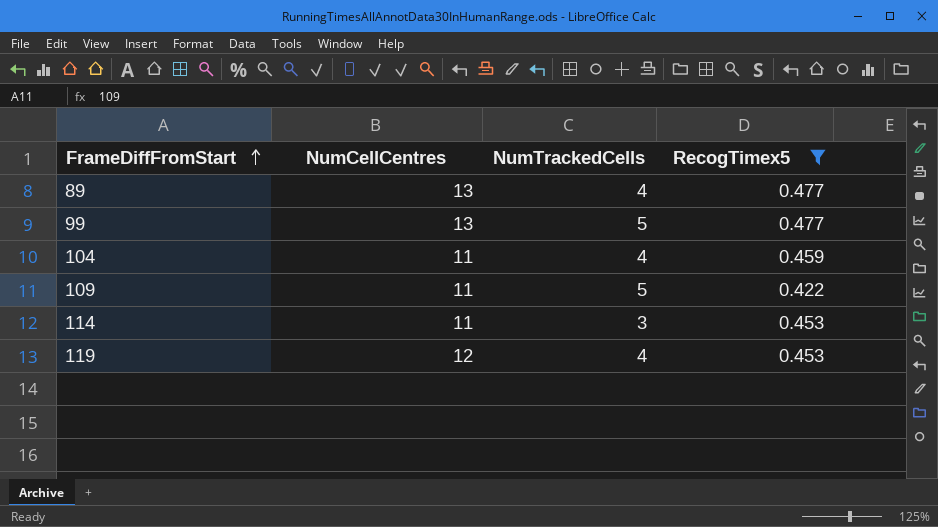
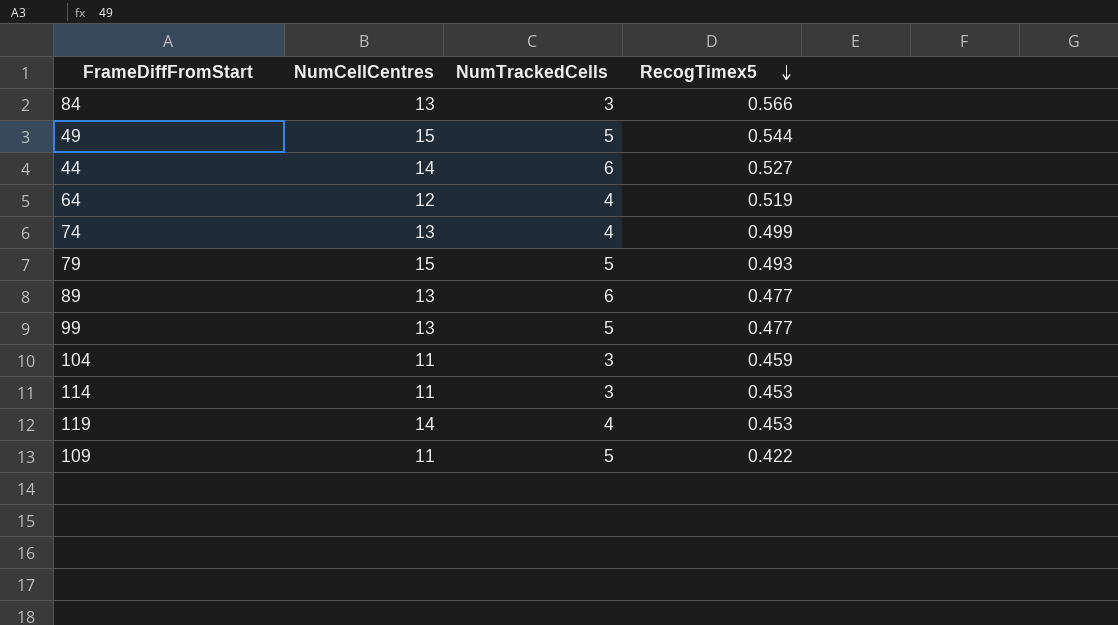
filter: RecogTimex5 <= 0.477 -> none
row order: FrameDiffFromStart ascending -> RecogTimex5 descending
89 | NumTrackedCells: 4 -> 6
104 | NumTrackedCells: 4 -> 3
119 | NumCellCentres: 12 -> 14

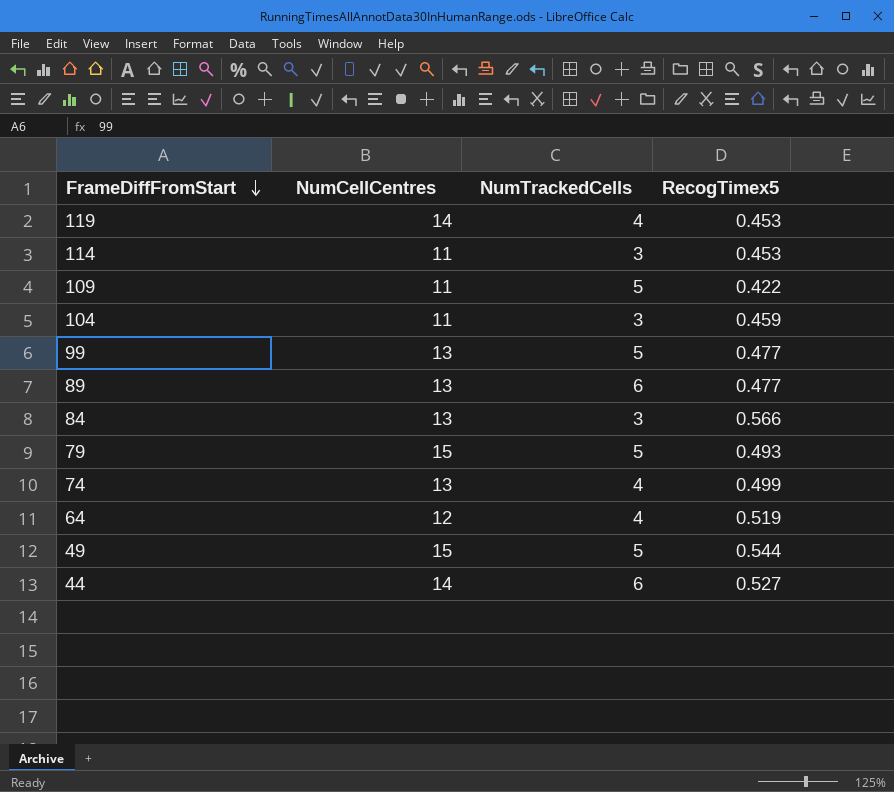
row order: RecogTimex5 descending -> FrameDiffFromStart descending

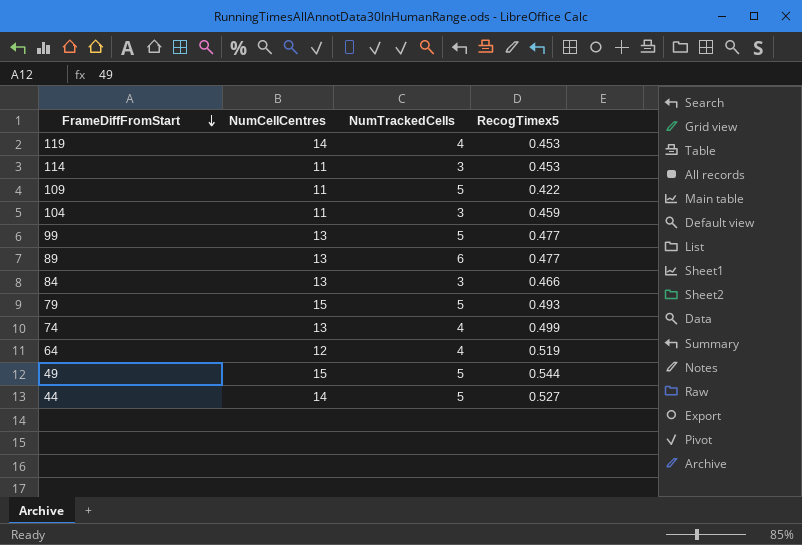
84 | RecogTimex5: 0.566 -> 0.466
44 | NumTrackedCells: 6 -> 5

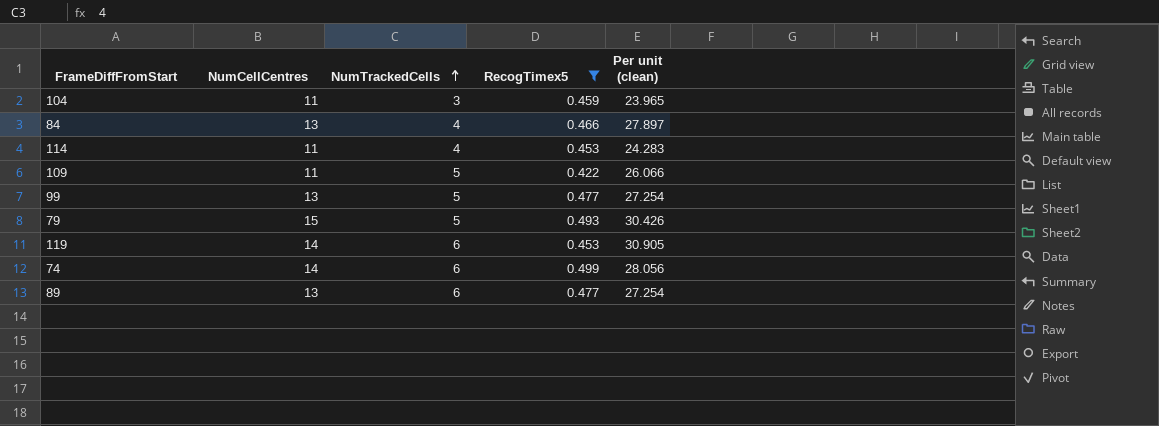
filter: none -> RecogTimex5 <= 0.499
row order: FrameDiffFromStart descending -> NumTrackedCells ascending
column Per unit (clean) | formula: none -> [NumCellCentres] / [RecogTimex5]
84 | NumTrackedCells: 3 -> 4
114 | NumTrackedCells: 3 -> 4
119 | NumTrackedCells: 4 -> 6
74 | NumCellCentres: 13 -> 14
74 | NumTrackedCells: 4 -> 6

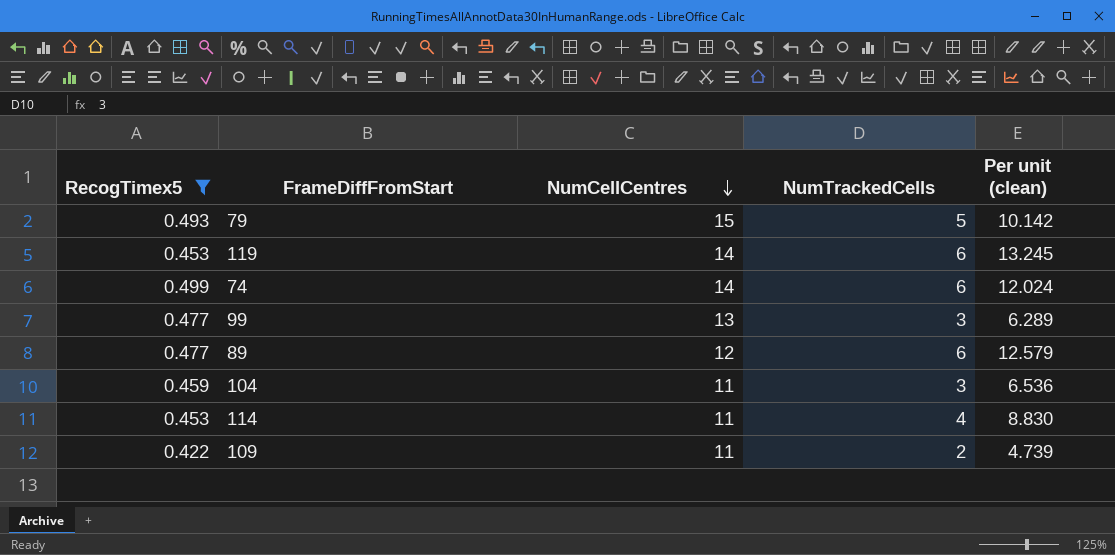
row order: NumTrackedCells ascending -> NumCellCentres descending
column RecogTimex5 | position: 4 -> 1
column Per unit (clean) | formula: [NumCellCentres] / [RecogTimex5] -> [NumTrackedCells] / [RecogTimex5]
row 84: 13 | 4 | 0.466 | 27.897 -> none
99 | NumTrackedCells: 5 -> 3
89 | NumCellCentres: 13 -> 12
109 | NumTrackedCells: 5 -> 2

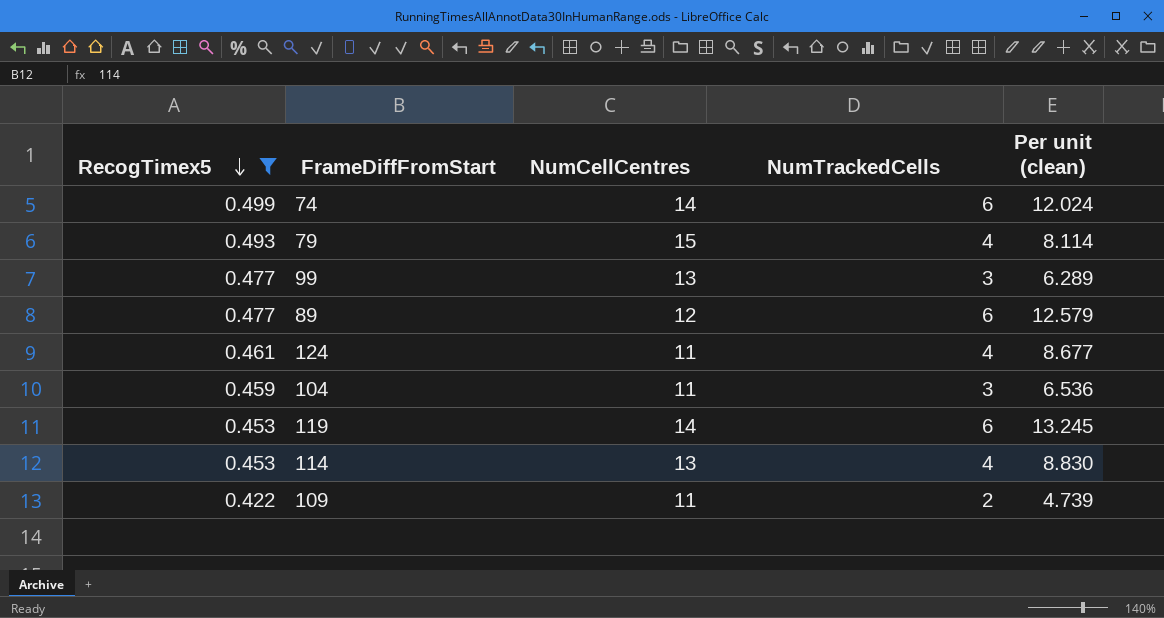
row order: NumCellCentres descending -> RecogTimex5 descending
79 | NumTrackedCells: 5 -> 4
79 | Per unit (clean): 10.142 -> 8.114
row 124: none -> 0.461 | 11 | 4 | 8.677
114 | NumCellCentres: 11 -> 13

